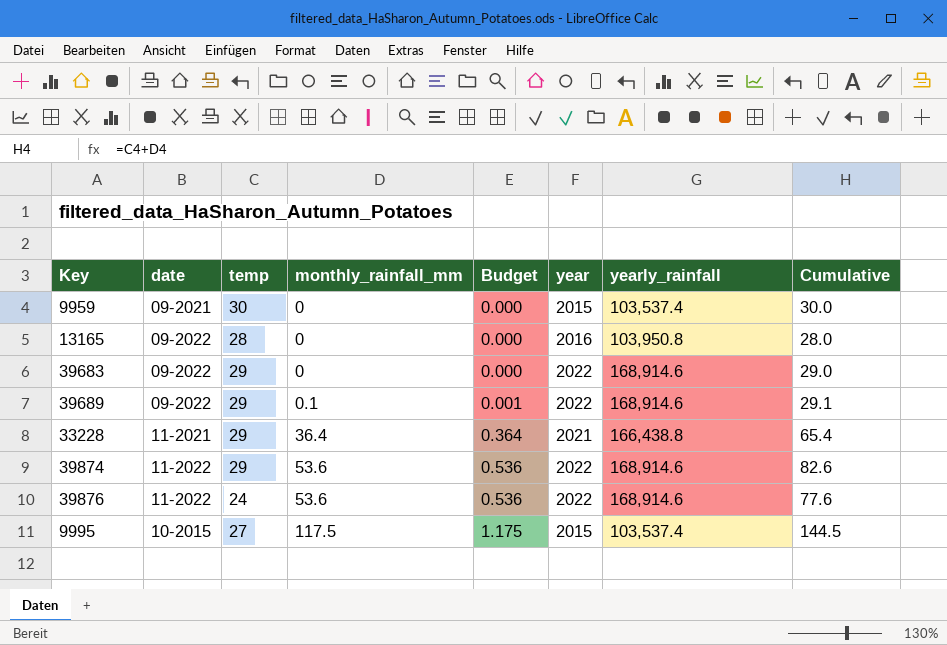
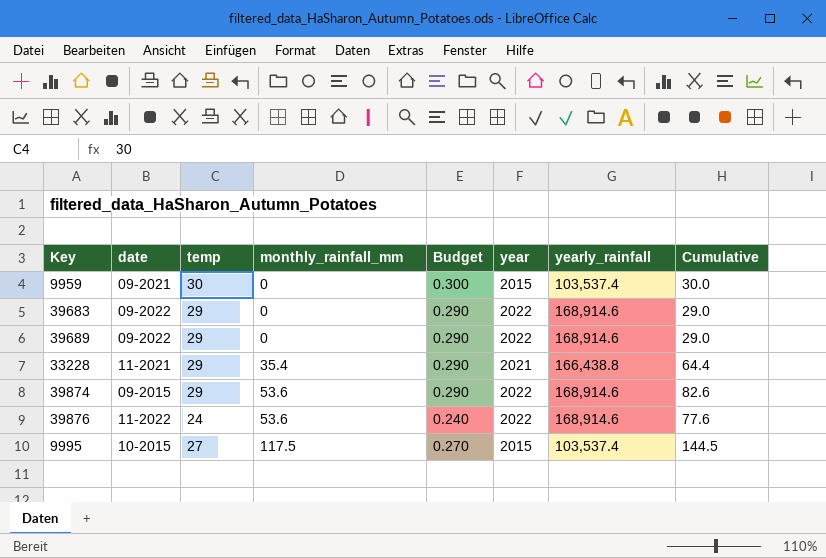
column Budget | formula: [monthly_rainfall_mm] * 0.01 -> [temp] * 0.01
row 13165: 09-2022 | 28 | 0 | 0.000 | 2016 | 103,950.8 | 28.0 -> none
39689 | monthly_rainfall_mm: 0.1 -> 0
39689 | Cumulative: 29.1 -> 29.0
33228 | monthly_rainfall_mm: 36.4 -> 35.4
33228 | Cumulative: 65.4 -> 64.4
39874 | date: 11-2022 -> 09-2015

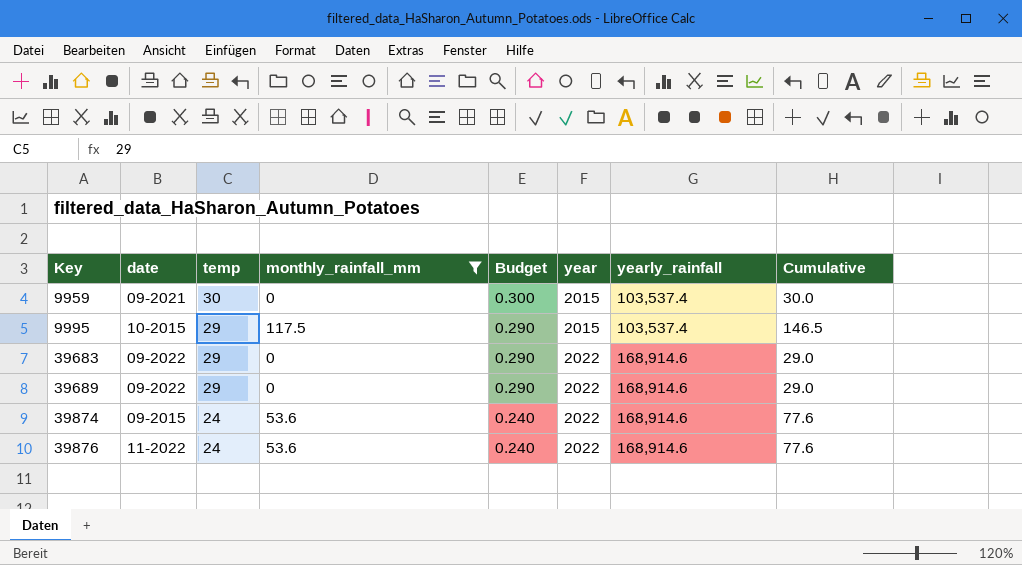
filter: none -> monthly_rainfall_mm != 35.4
row order: monthly_rainfall_mm ascending -> Key ascending
9995 | temp: 27 -> 29
9995 | Budget: 0.270 -> 0.290
9995 | Cumulative: 144.5 -> 146.5
39874 | temp: 29 -> 24
39874 | Budget: 0.290 -> 0.240
39874 | Cumulative: 82.6 -> 77.6

